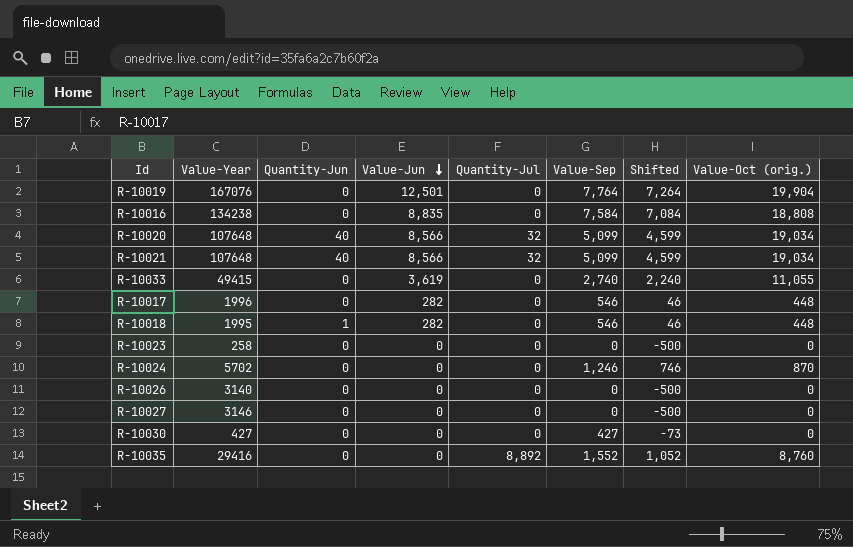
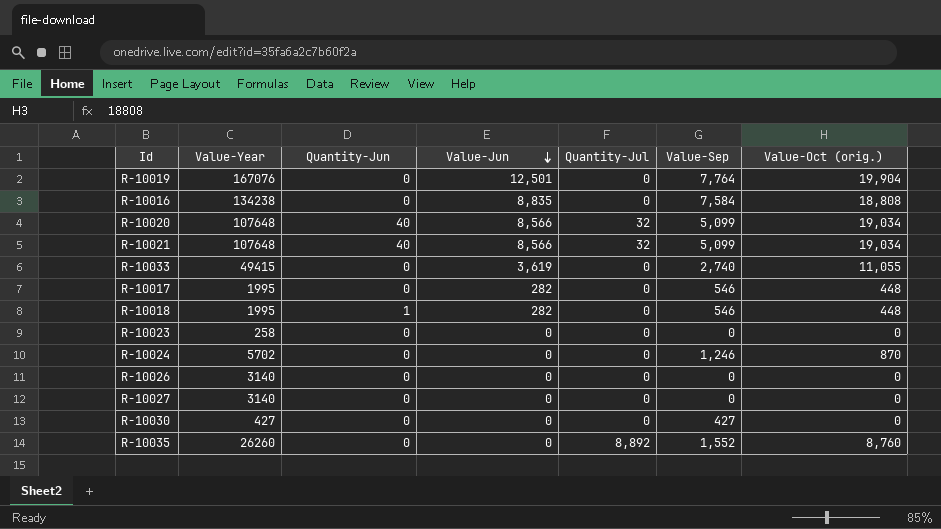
column Shifted | formula: [Value-Sep] - 500 -> none
R-10017 | Value-Year: 1996 -> 1995
R-10027 | Value-Year: 3146 -> 3140
R-10035 | Value-Year: 29416 -> 26260

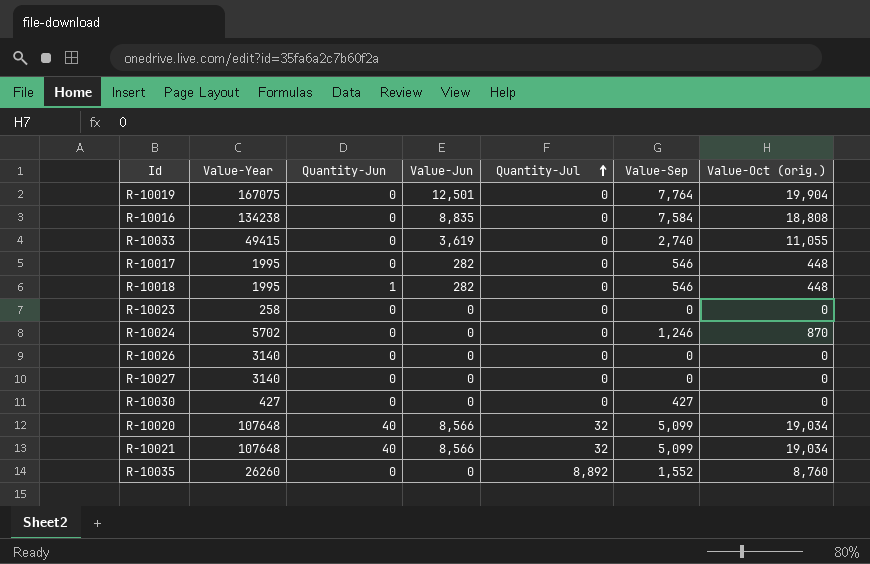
row order: Value-Jun descending -> Quantity-Jul ascending
R-10019 | Value-Year: 167076 -> 167075

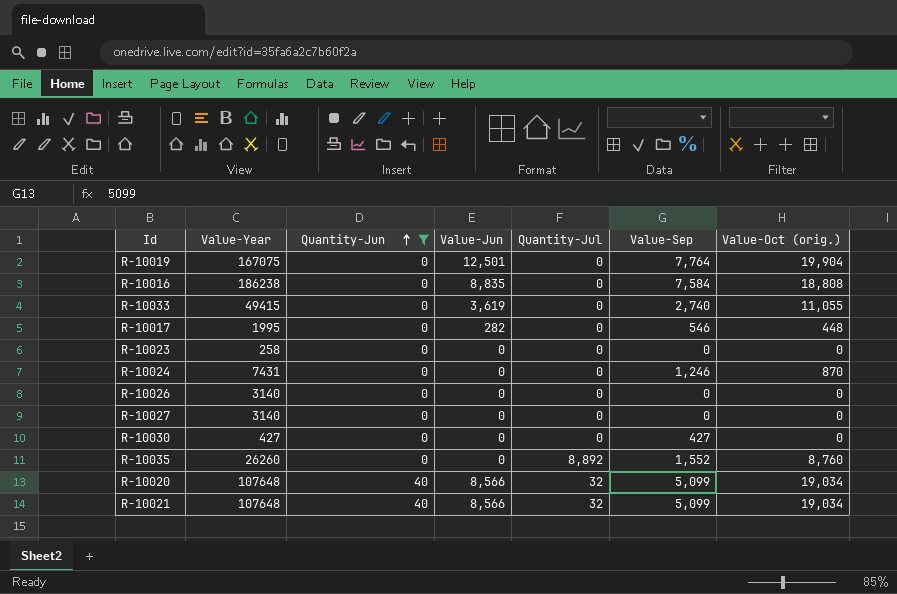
filter: none -> Quantity-Jun != 1
row order: Quantity-Jul ascending -> Quantity-Jun ascending
R-10016 | Value-Year: 134238 -> 186238
R-10024 | Value-Year: 5702 -> 7431

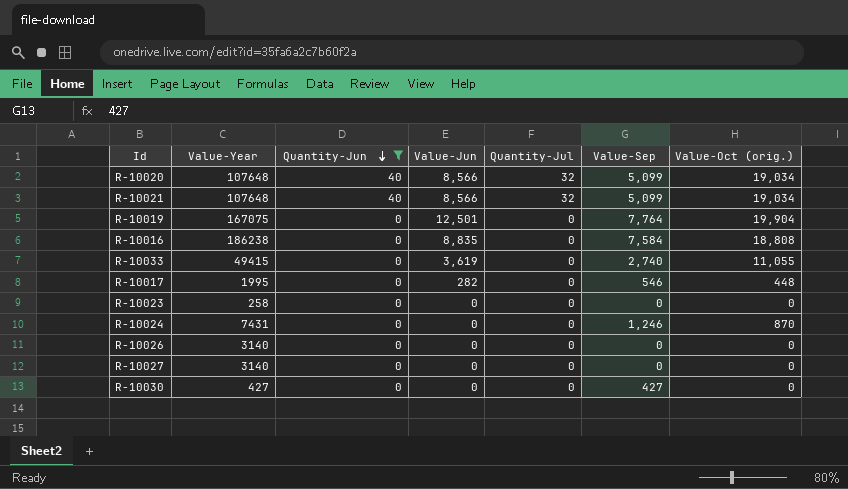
row order: Quantity-Jun ascending -> Quantity-Jun descending
row R-10035: 26260 | 0 | 0 | 8,892 | 1,552 | 8,760 -> none

